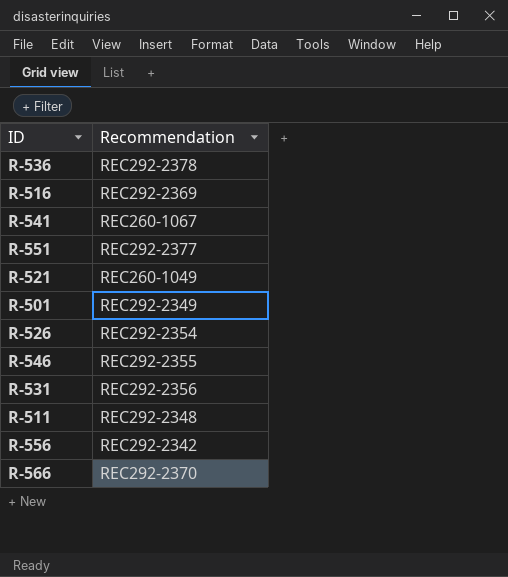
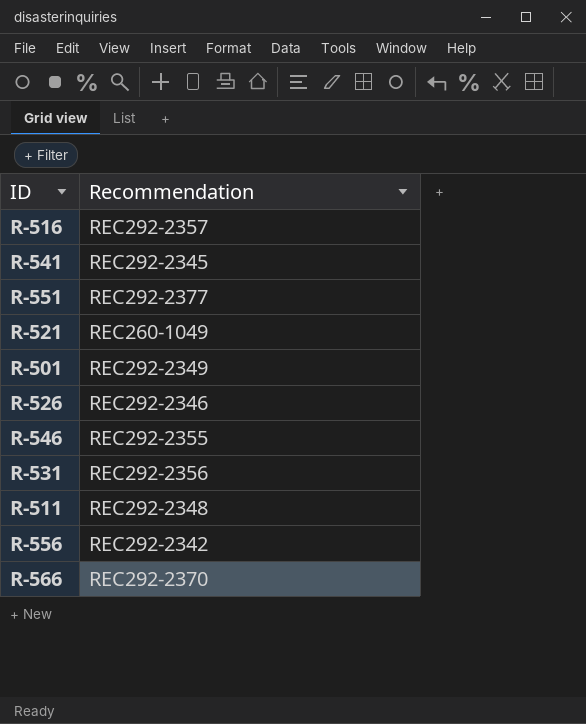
row R-536: REC292-2378 -> none
R-516 | Recommendation: REC292-2369 -> REC292-2357
R-541 | Recommendation: REC260-1067 -> REC292-2345
R-526 | Recommendation: REC292-2354 -> REC292-2346

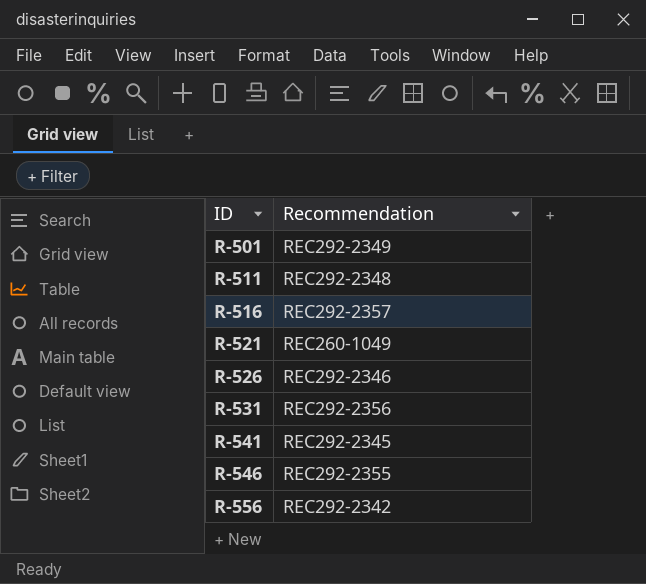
row order: none -> ID ascending
row R-551: REC292-2377 -> none
row R-566: REC292-2370 -> none

